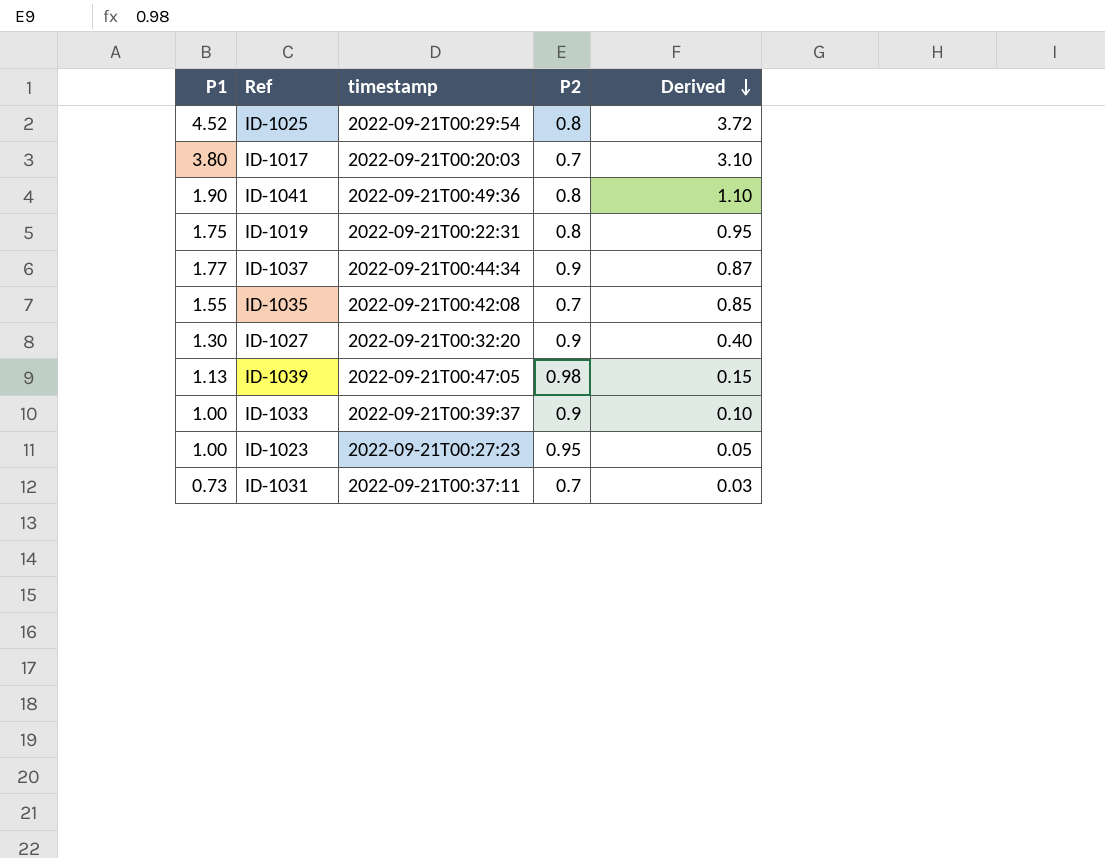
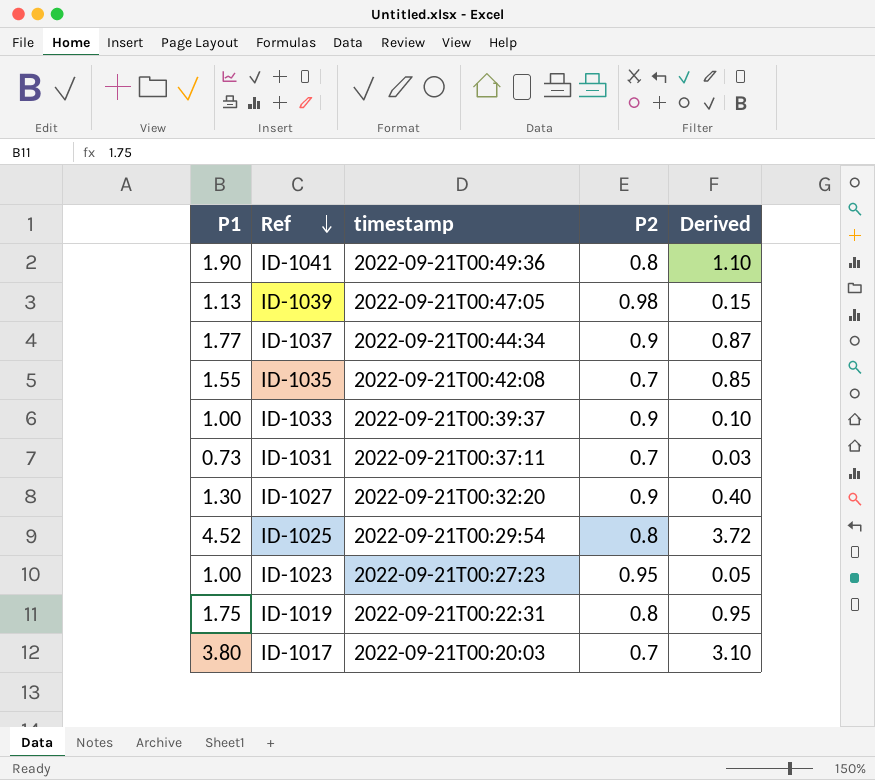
row order: Derived descending -> Ref descending

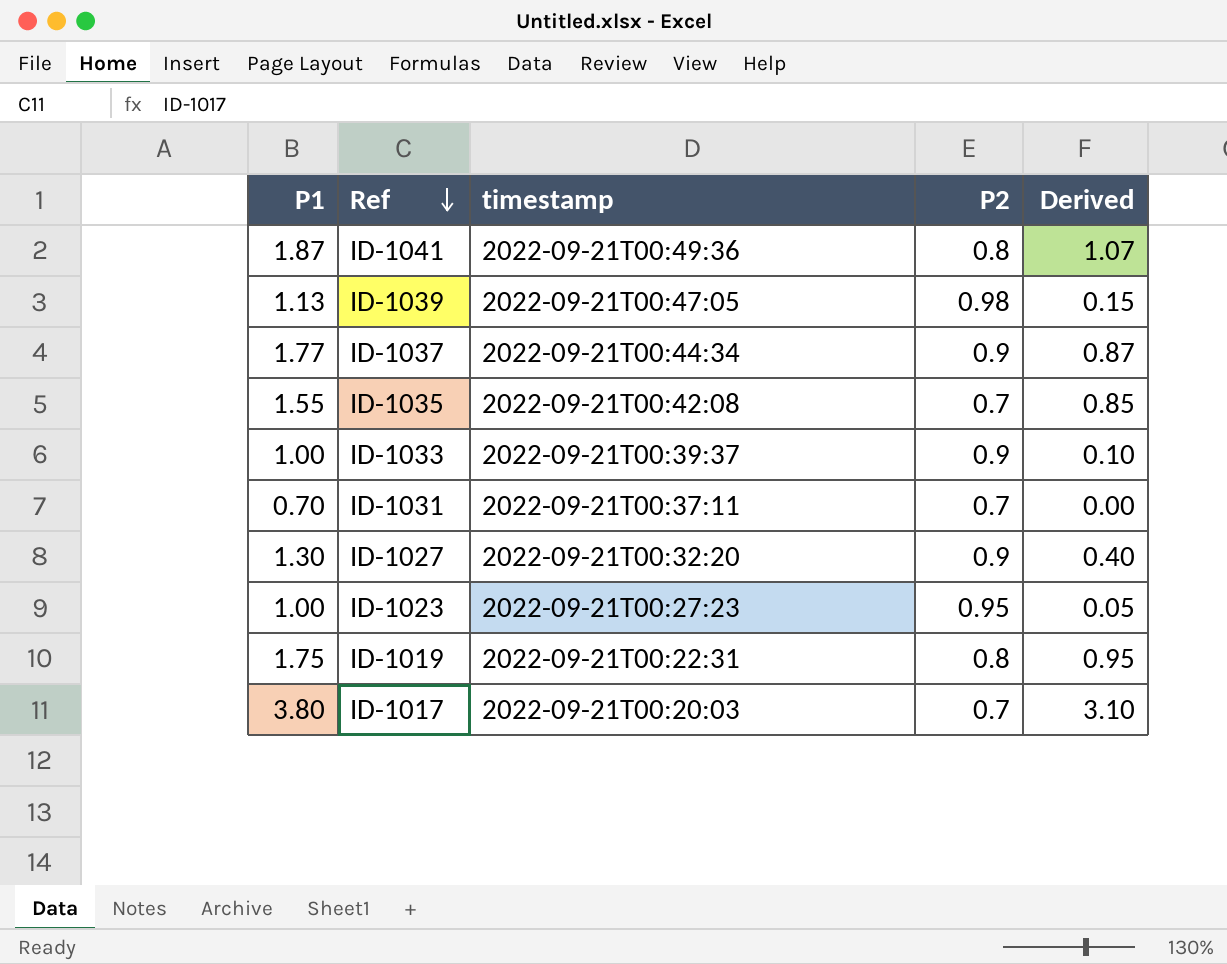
row ID-1025: 4.52 | 2022-09-21T00:29:54 | 0.8 | 3.72 -> none
ID-1041 | P1: 1.90 -> 1.87
ID-1041 | Derived: 1.10 -> 1.07
ID-1031 | P1: 0.73 -> 0.70
ID-1031 | Derived: 0.03 -> 0.00

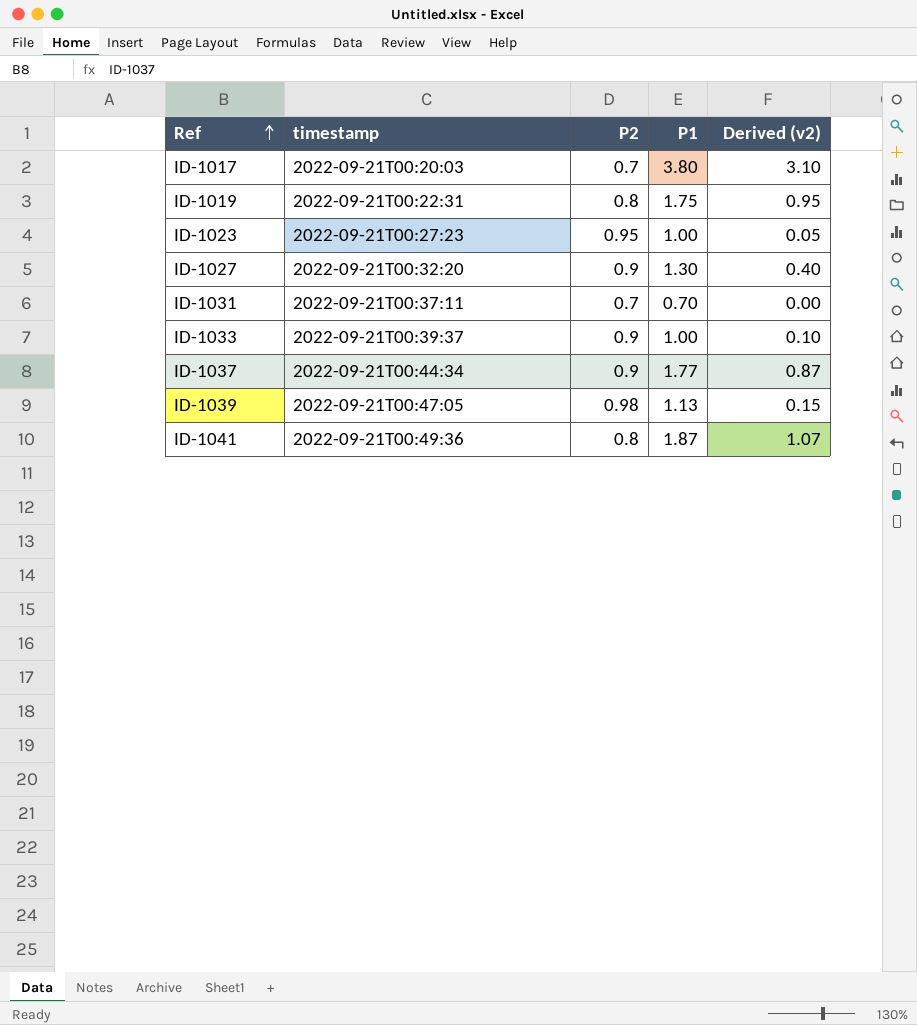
row order: Ref descending -> Ref ascending
column P1 | position: 1 -> 4
column name: Derived -> Derived (v2)
row ID-1035: 1.55 | 2022-09-21T00:42:08 | 0.7 | 0.85 -> none

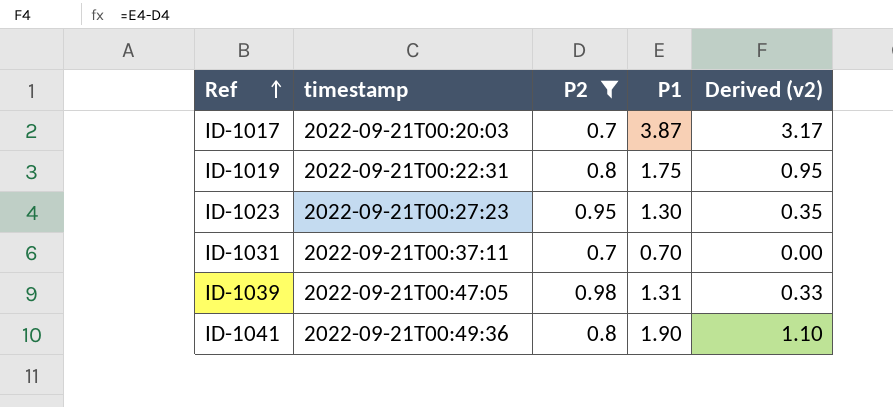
filter: none -> P2 != 0.9
ID-1017 | P1: 3.80 -> 3.87
ID-1017 | Derived (v2): 3.10 -> 3.17
ID-1023 | P1: 1.00 -> 1.30
ID-1023 | Derived (v2): 0.05 -> 0.35
ID-1039 | P1: 1.13 -> 1.31
ID-1039 | Derived (v2): 0.15 -> 0.33
ID-1041 | P1: 1.87 -> 1.90
ID-1041 | Derived (v2): 1.07 -> 1.10

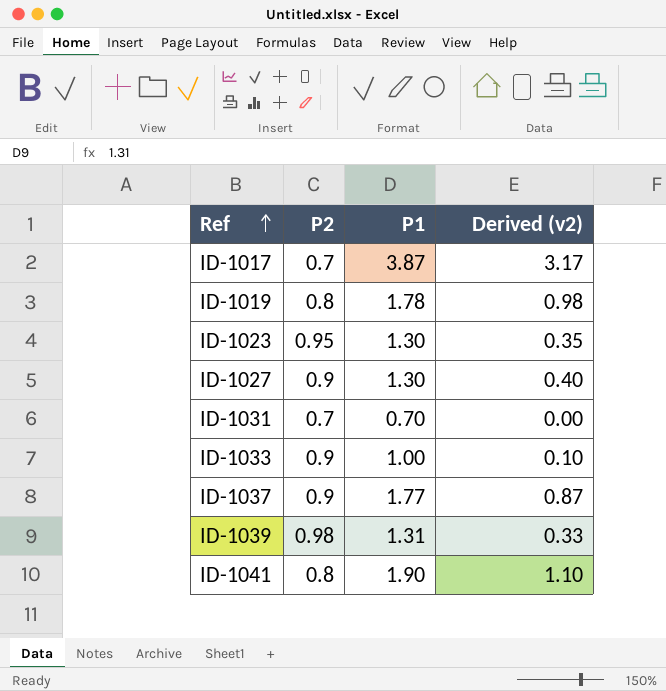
filter: P2 != 0.9 -> none
column timestamp | position: 2 -> none
ID-1019 | P1: 1.75 -> 1.78
ID-1019 | Derived (v2): 0.95 -> 0.98

